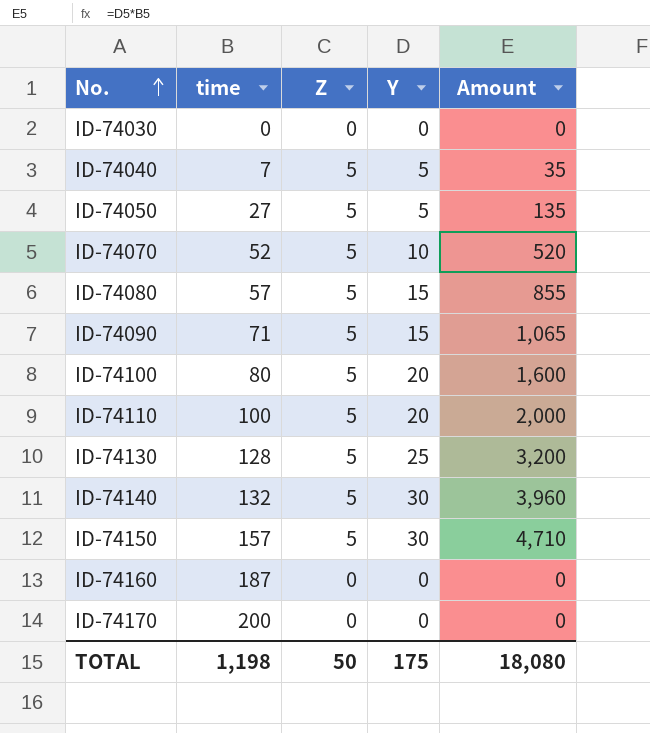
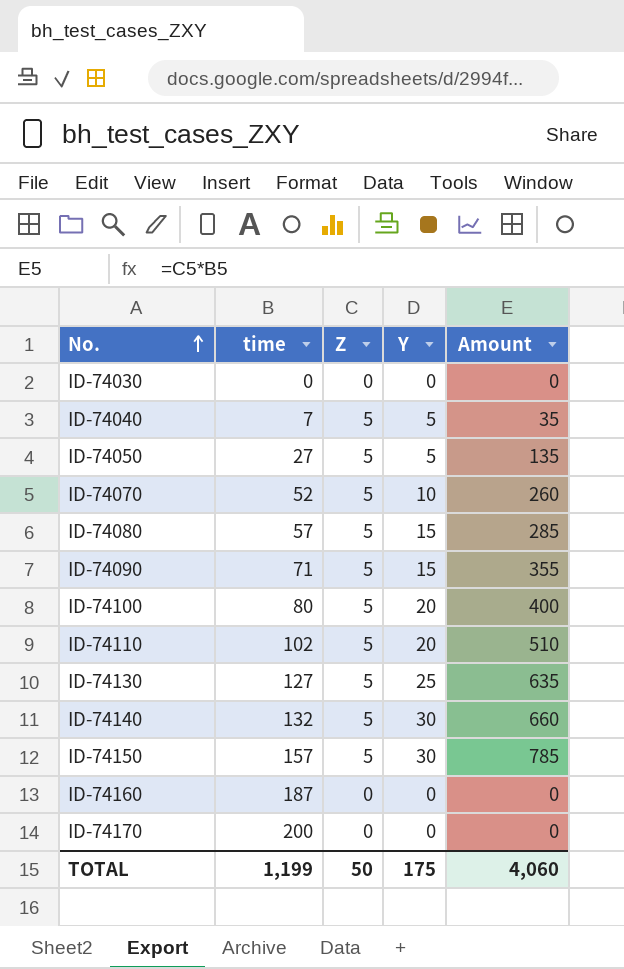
column Amount | formula: [time] * [Y] -> [time] * [Z]
ID-74110 | time: 100 -> 102
ID-74130 | time: 128 -> 127
TOTAL | time: 1,198 -> 1,199
TOTAL | Amount: 18,080 -> 4,060

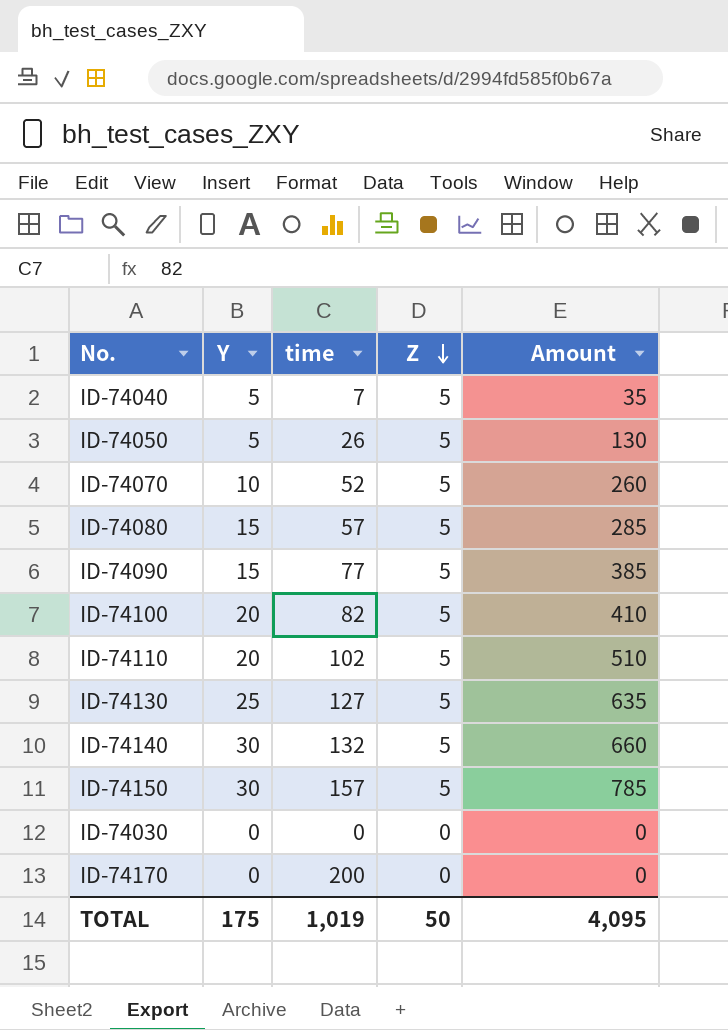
row order: No. ascending -> Z descending
column Y | position: 4 -> 2
row ID-74160: 187 | 0 | 0 | 0 -> none
ID-74050 | time: 27 -> 26
ID-74050 | Amount: 135 -> 130
ID-74090 | time: 71 -> 77
ID-74090 | Amount: 355 -> 385
ID-74100 | time: 80 -> 82
ID-74100 | Amount: 400 -> 410
TOTAL | time: 1,199 -> 1,019
TOTAL | Amount: 4,060 -> 4,095

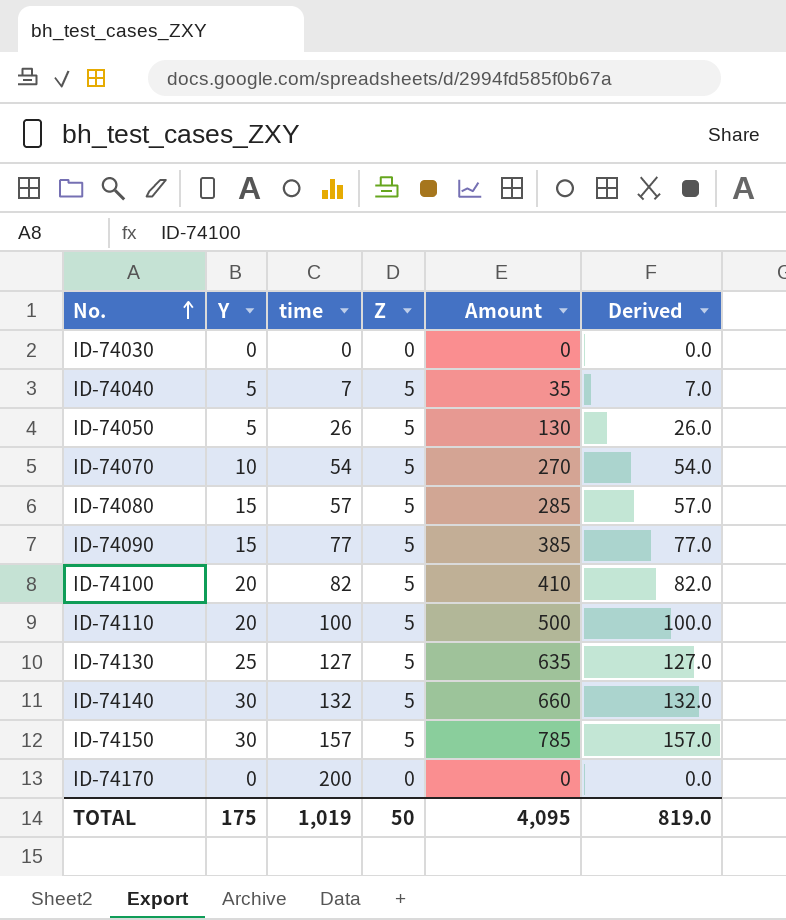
row order: Z descending -> No. ascending
column Derived | formula: none -> [Amount] * 0.2
ID-74070 | time: 52 -> 54
ID-74070 | Amount: 260 -> 270
ID-74110 | time: 102 -> 100
ID-74110 | Amount: 510 -> 500

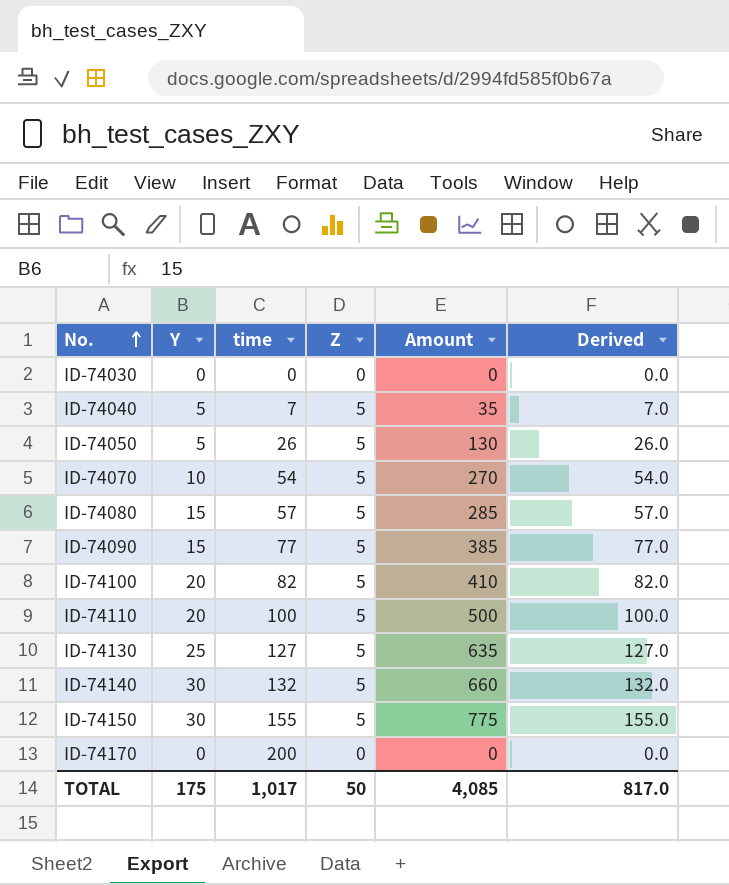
ID-74150 | time: 157 -> 155
ID-74150 | Amount: 785 -> 775
ID-74150 | Derived: 157.0 -> 155.0
TOTAL | time: 1,019 -> 1,017
TOTAL | Amount: 4,095 -> 4,085
TOTAL | Derived: 819.0 -> 817.0

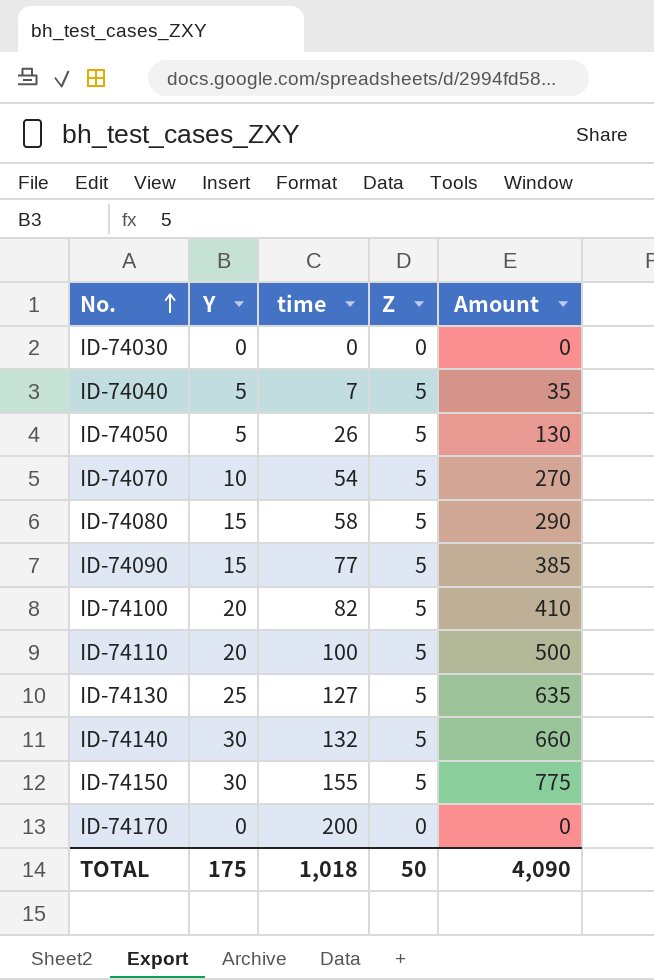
column Derived | formula: [Amount] * 0.2 -> none
ID-74080 | time: 57 -> 58
ID-74080 | Amount: 285 -> 290
TOTAL | time: 1,017 -> 1,018
TOTAL | Amount: 4,085 -> 4,090

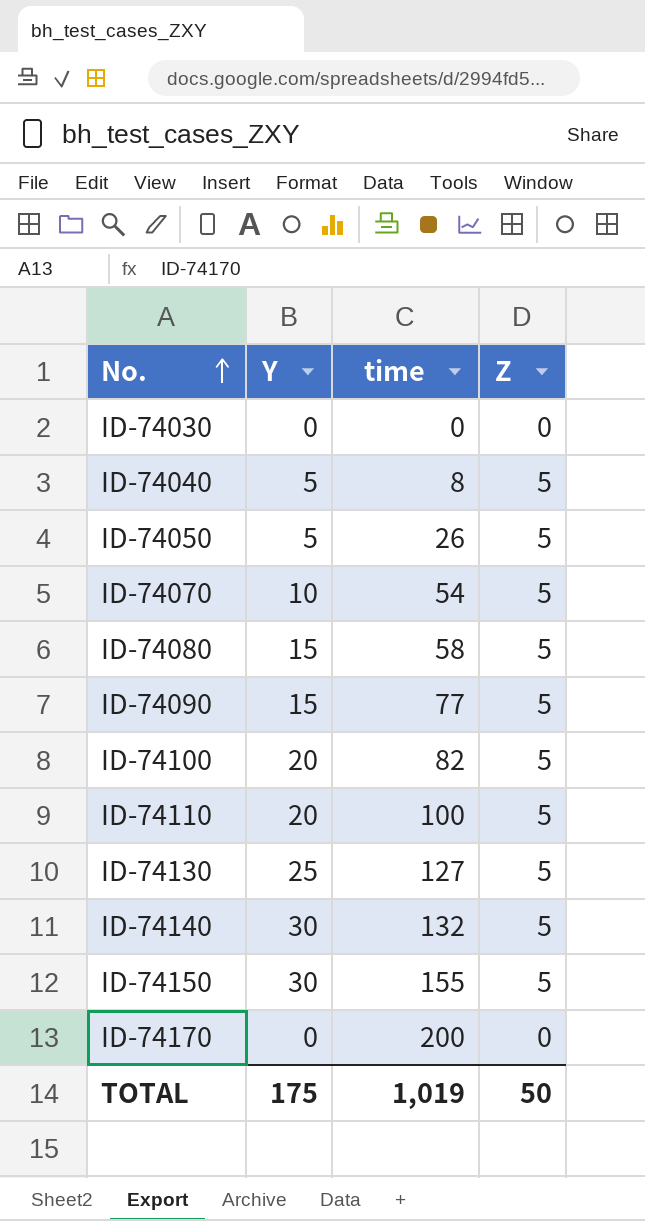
column Amount | formula: [time] * [Z] -> none
ID-74040 | time: 7 -> 8
TOTAL | time: 1,018 -> 1,019

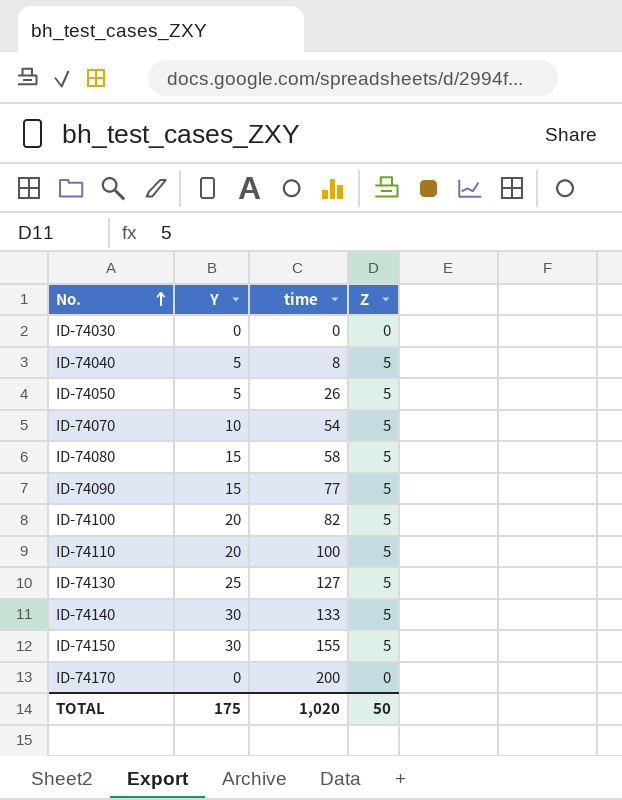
ID-74140 | time: 132 -> 133
TOTAL | time: 1,019 -> 1,020

